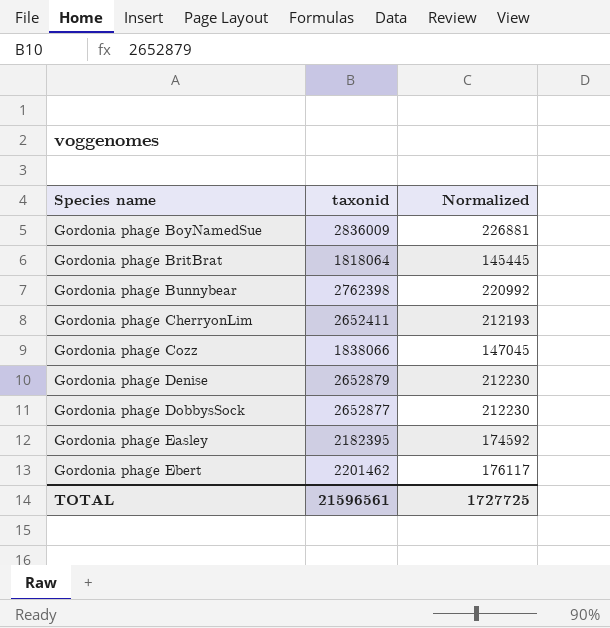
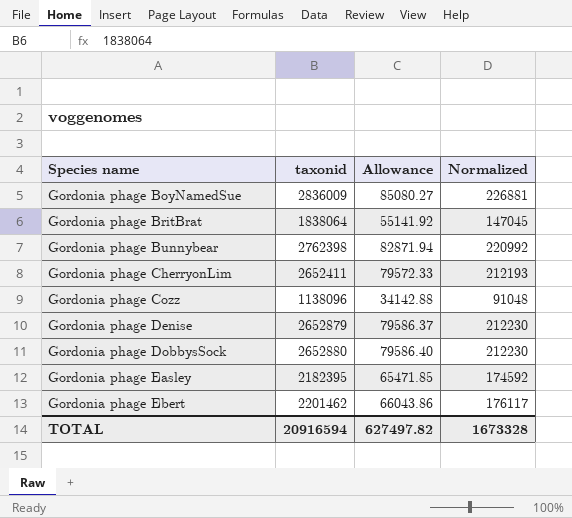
column Allowance | formula: none -> [taxonid] * 0.03
Gordonia phage BritBrat | taxonid: 1818064 -> 1838064
Gordonia phage BritBrat | Normalized: 145445 -> 147045
Gordonia phage Cozz | taxonid: 1838066 -> 1138096
Gordonia phage Cozz | Normalized: 147045 -> 91048
Gordonia phage DobbysSock | taxonid: 2652877 -> 2652880
TOTAL | taxonid: 21596561 -> 20916594
TOTAL | Normalized: 1727725 -> 1673328

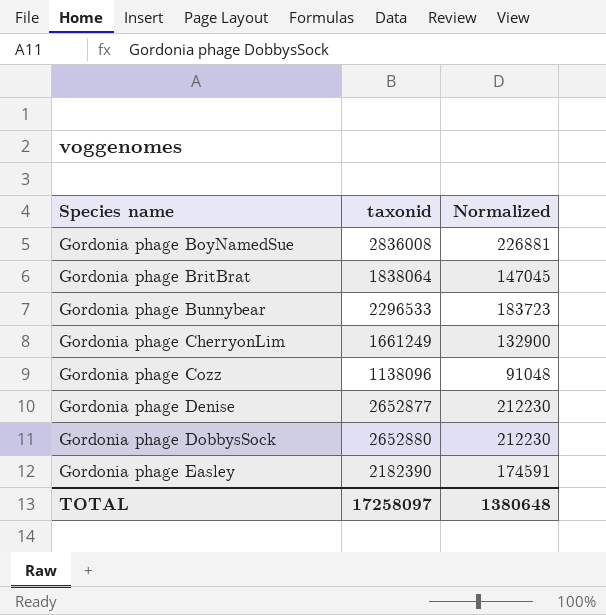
column Allowance | formula: [taxonid] * 0.03 -> none
row Gordonia phage Ebert: 2201462 | 66043.86 | 176117 -> none
Gordonia phage BoyNamedSue | taxonid: 2836009 -> 2836008
Gordonia phage Bunnybear | taxonid: 2762398 -> 2296533
Gordonia phage Bunnybear | Normalized: 220992 -> 183723
Gordonia phage CherryonLim | taxonid: 2652411 -> 1661249
Gordonia phage CherryonLim | Normalized: 212193 -> 132900
Gordonia phage Denise | taxonid: 2652879 -> 2652877
Gordonia phage Easley | taxonid: 2182395 -> 2182390
Gordonia phage Easley | Normalized: 174592 -> 174591
TOTAL | taxonid: 20916594 -> 17258097
TOTAL | Normalized: 1673328 -> 1380648

